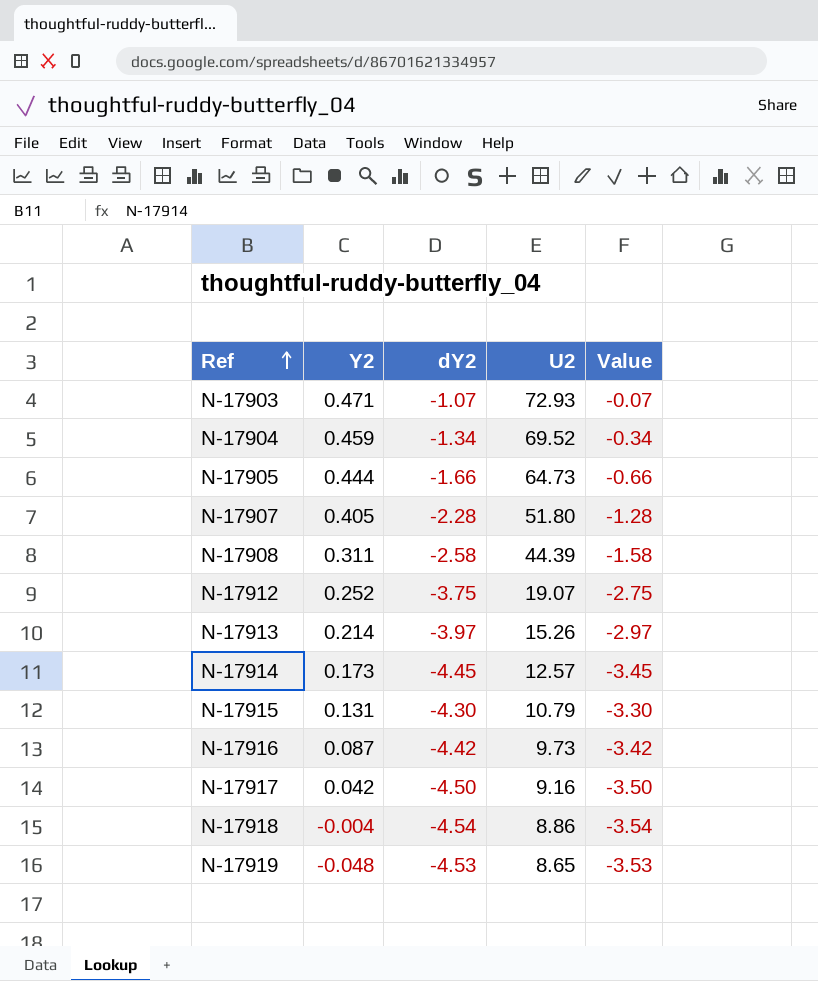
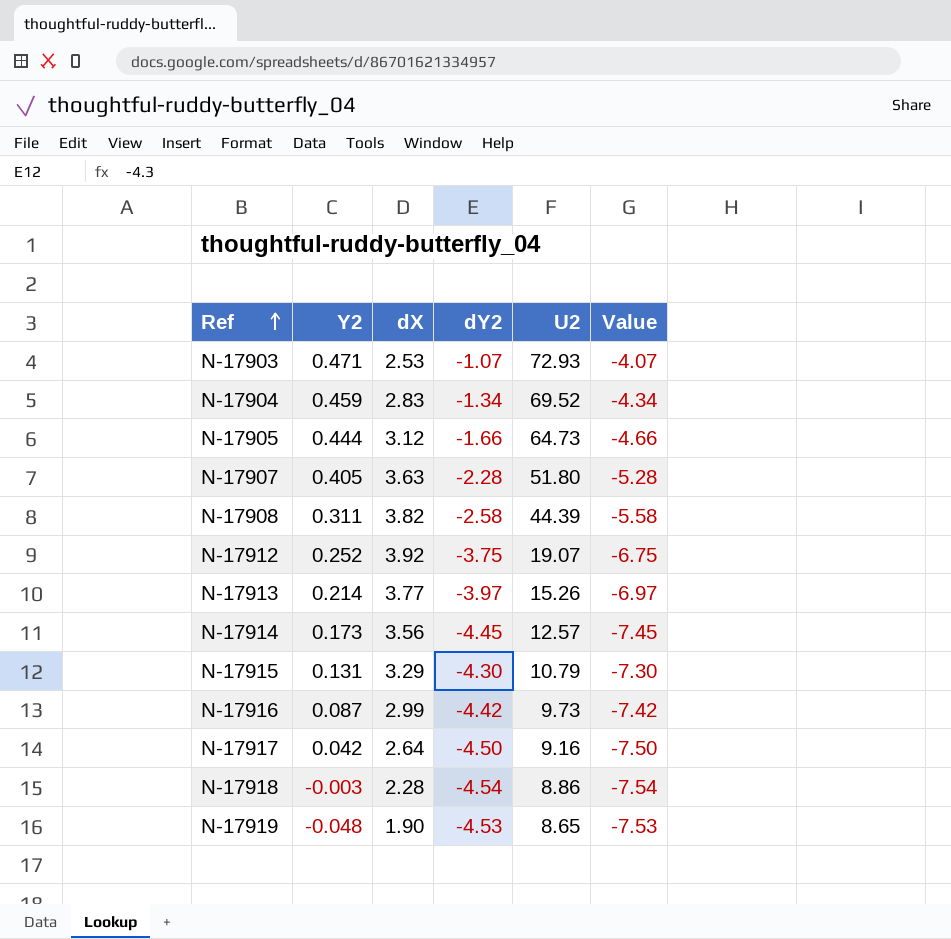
column dX | position: none -> 3
column Value | formula: [dY2] + 1 -> [dY2] - 3
N-17918 | Y2: -0.004 -> -0.003

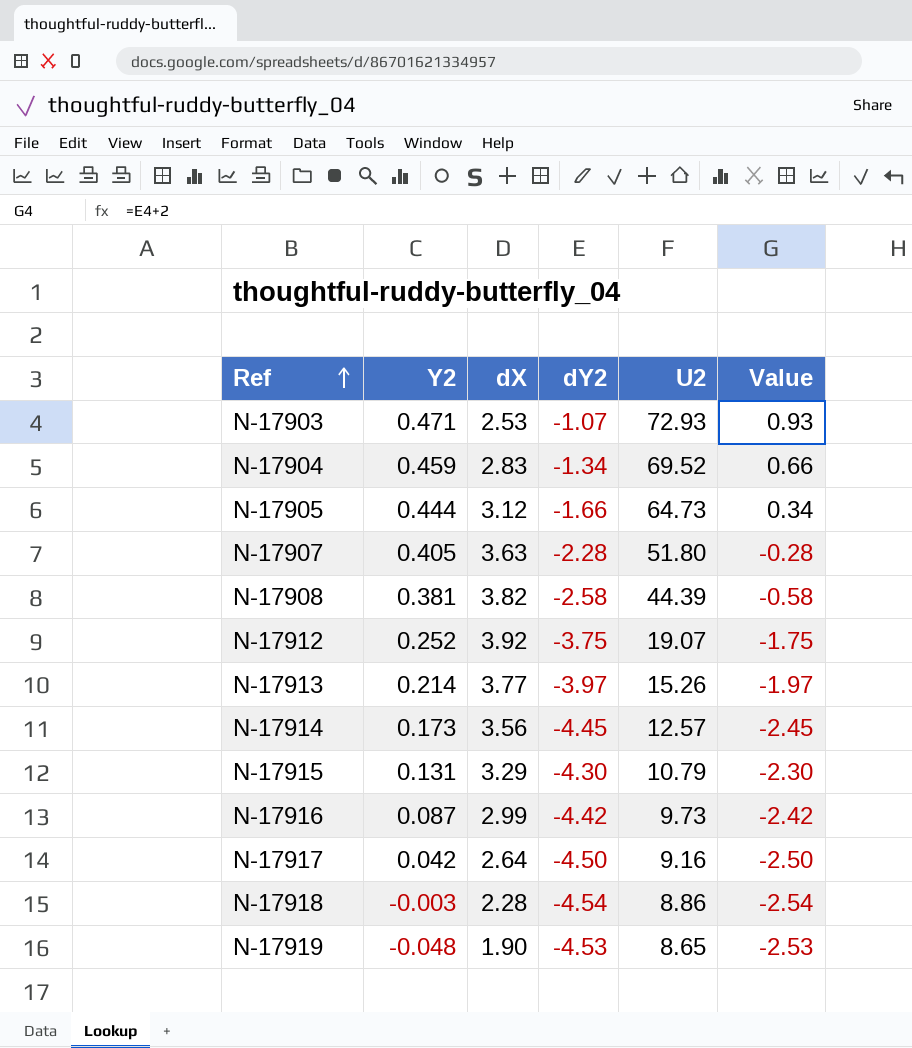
column Value | formula: [dY2] - 3 -> [dY2] + 2
N-17908 | Y2: 0.311 -> 0.381

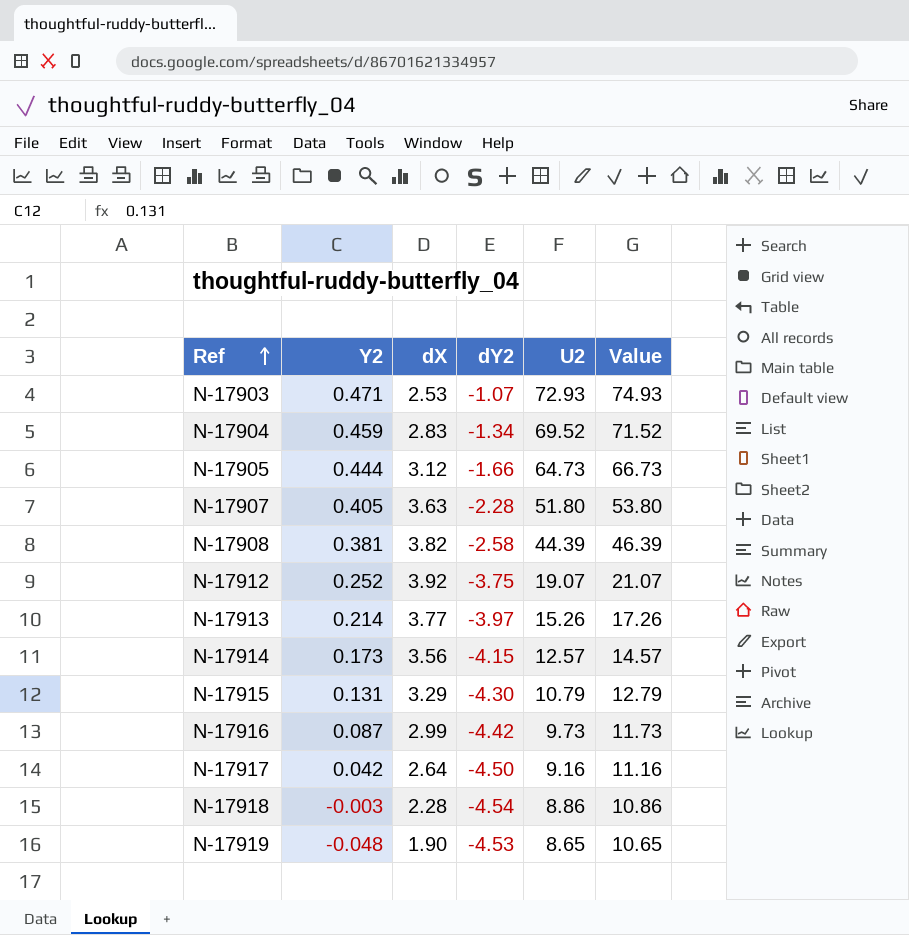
column Value | formula: [dY2] + 2 -> [U2] + 2
N-17914 | dY2: -4.45 -> -4.15

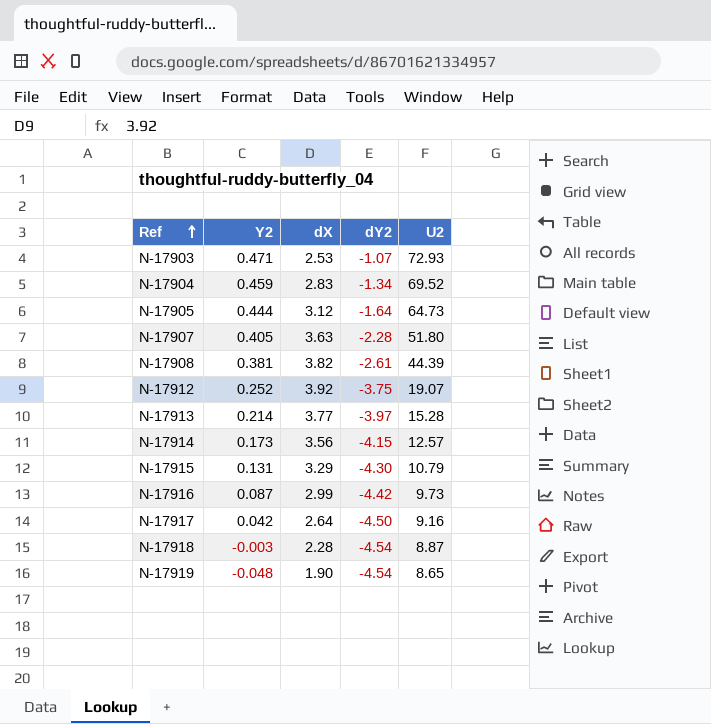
column Value | formula: [U2] + 2 -> none
N-17905 | dY2: -1.66 -> -1.64
N-17908 | dY2: -2.58 -> -2.61
N-17913 | U2: 15.26 -> 15.28
N-17918 | U2: 8.86 -> 8.87
N-17919 | dY2: -4.53 -> -4.54

